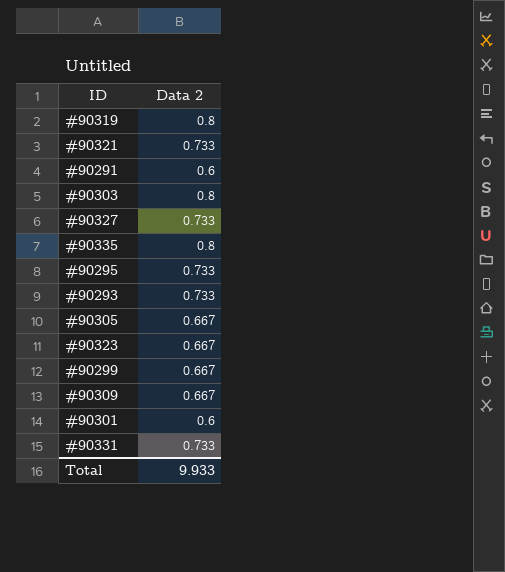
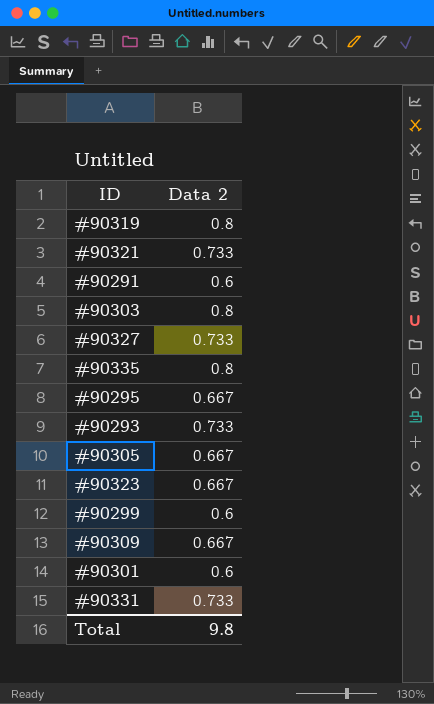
#90295 | Data 2: 0.733 -> 0.667
#90299 | Data 2: 0.667 -> 0.6
Total | Data 2: 9.933 -> 9.8

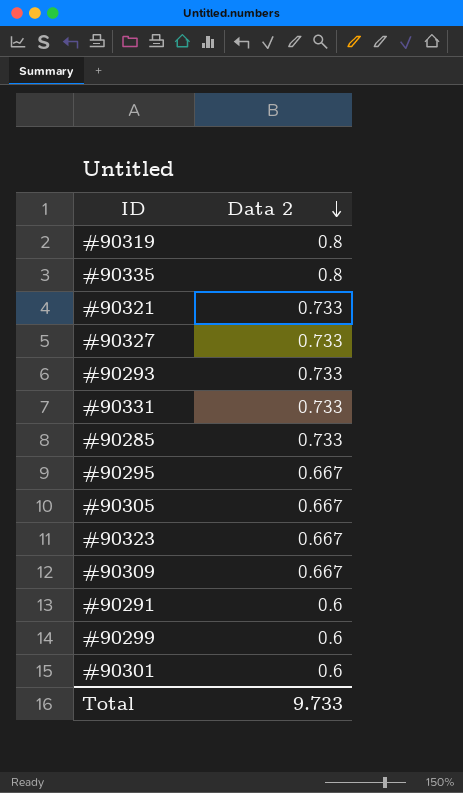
row order: none -> Data 2 descending
row #90303: 0.8 -> none
row #90285: none -> 0.733
Total | Data 2: 9.8 -> 9.733

